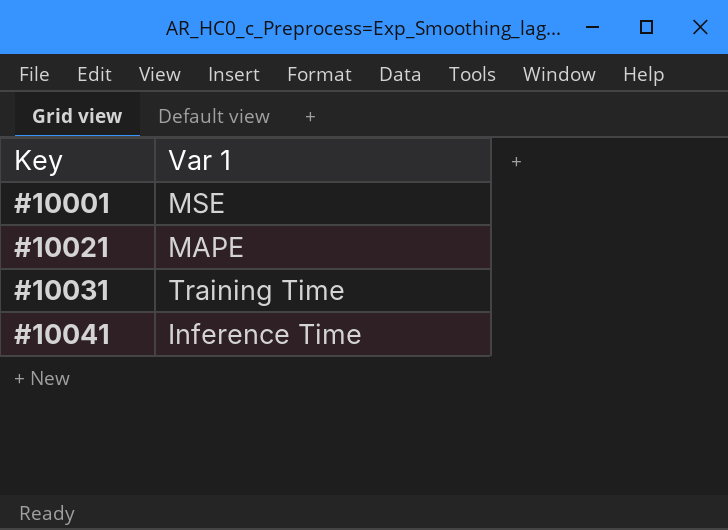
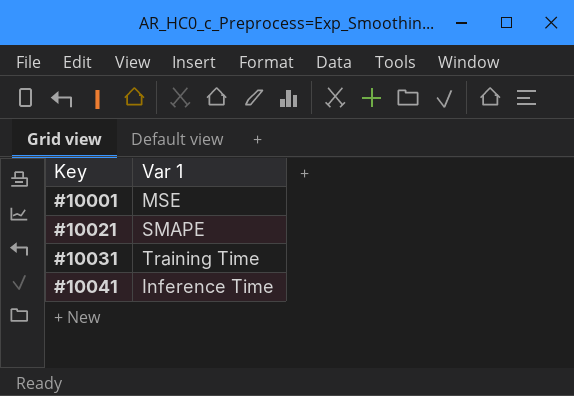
#10021 | Var 1: MAPE -> SMAPE

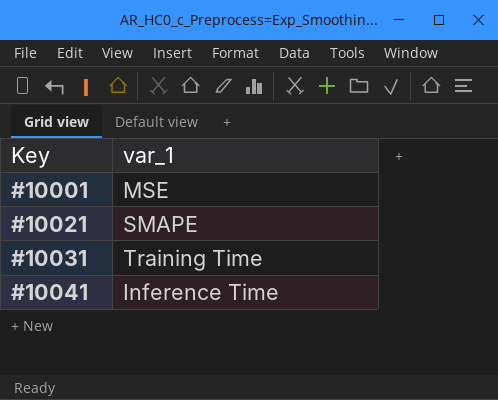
column name: Var 1 -> var_1

